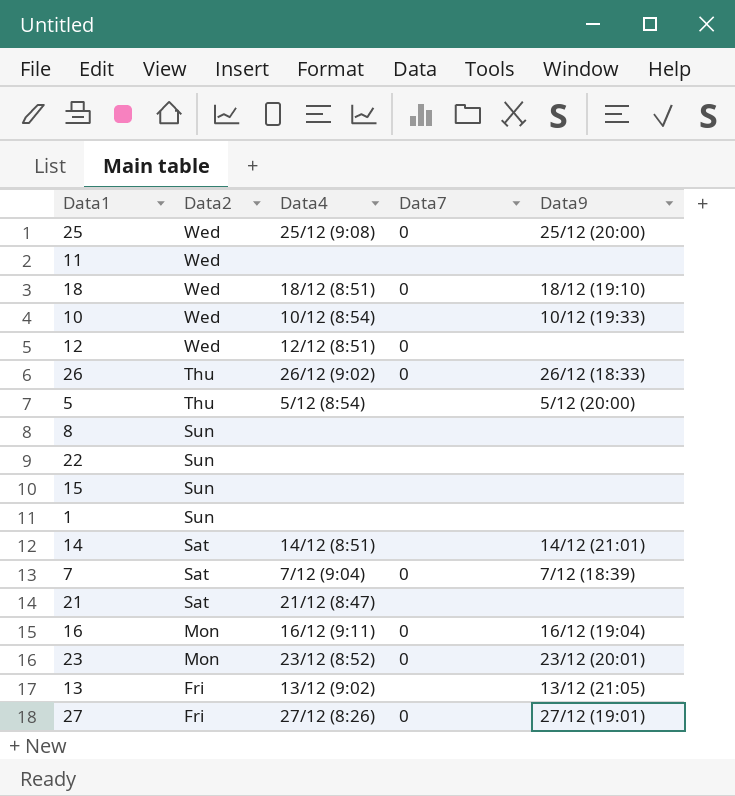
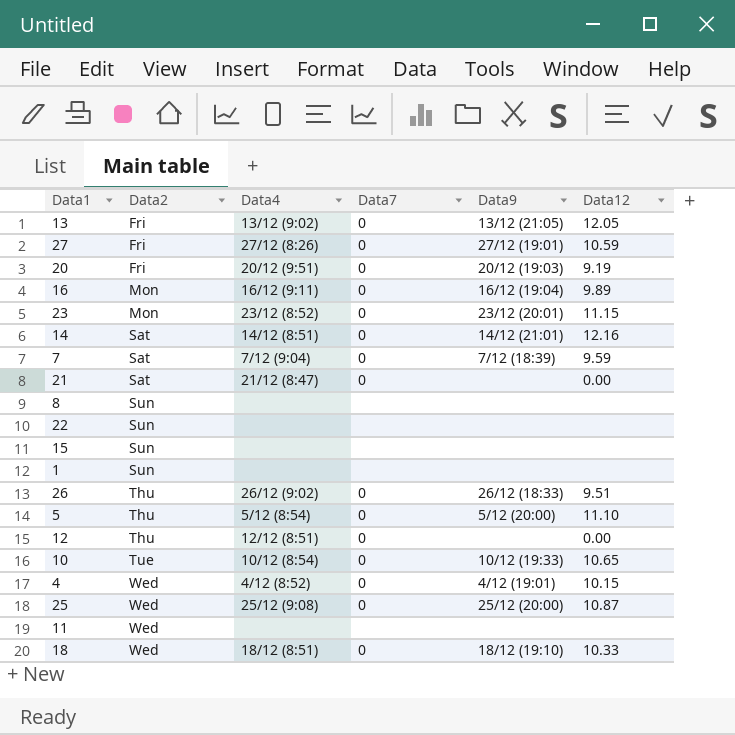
row order: Data2 descending -> Data2 ascending
column Data12 | position: none -> 6
13 | Data7: none -> 0
row 20: none -> Fri | 20/12 (9:51) | 0 | 20/12 (19:03) | 9.19
14 | Data7: none -> 0
21 | Data7: none -> 0
5 | Data7: none -> 0
12 | Data2: Wed -> Thu
10 | Data2: Wed -> Tue
10 | Data7: none -> 0
row 4: none -> Wed | 4/12 (8:52) | 0 | 4/12 (19:01) | 10.15

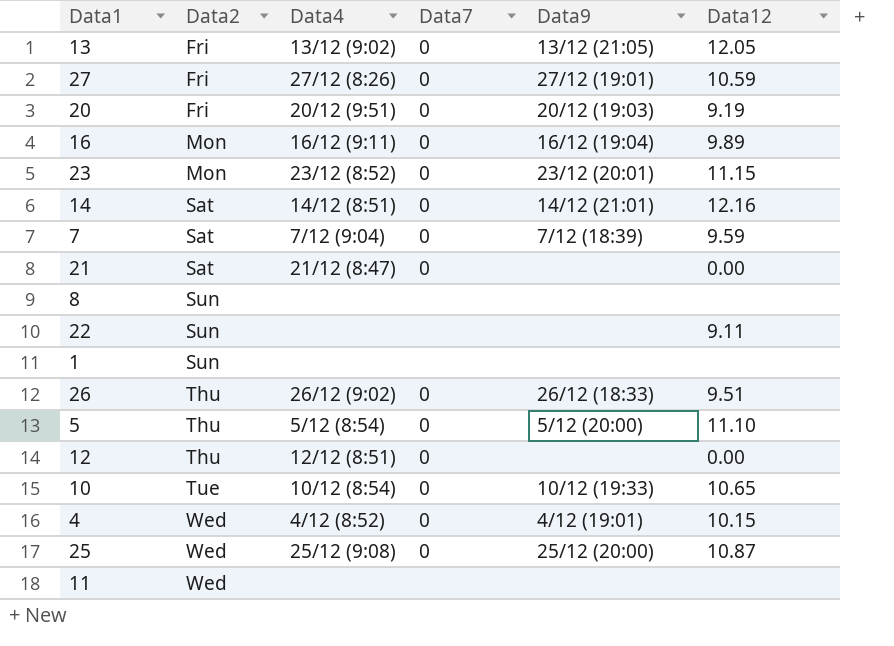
row 15: Sun | none | none | none | none -> none
row 18: Wed | 18/12 (8:51) | 0 | 18/12 (19:10) | 10.33 -> none
22 | Data12: none -> 9.11

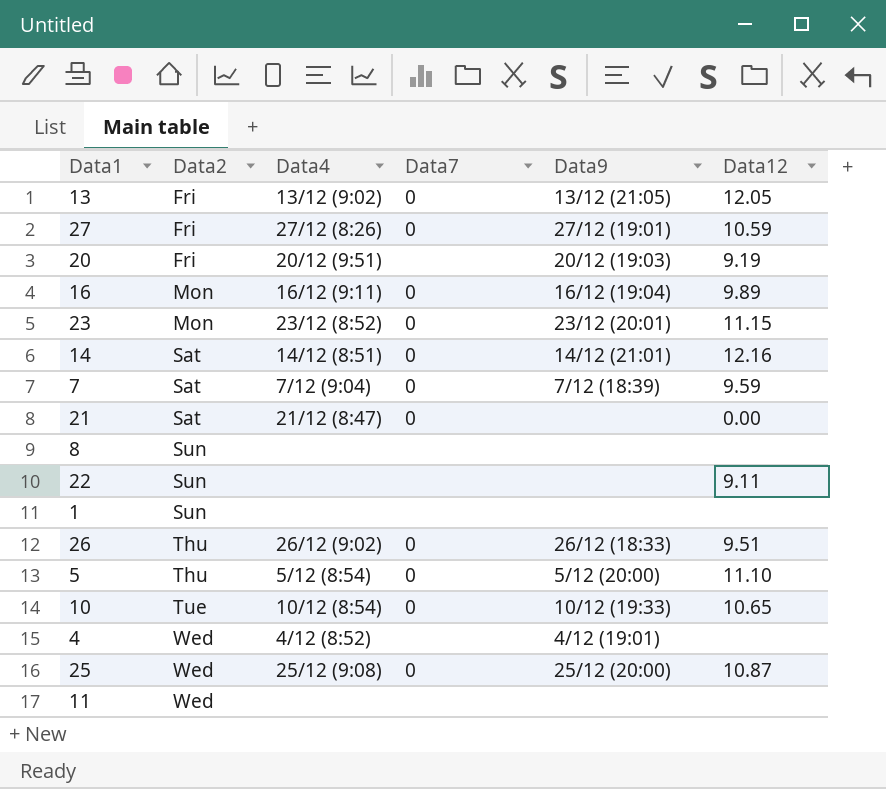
row 12: Thu | 12/12 (8:51) | 0 | none | 0.00 -> none
20 | Data7: 0 -> none
4 | Data7: 0 -> none
4 | Data12: 10.15 -> none

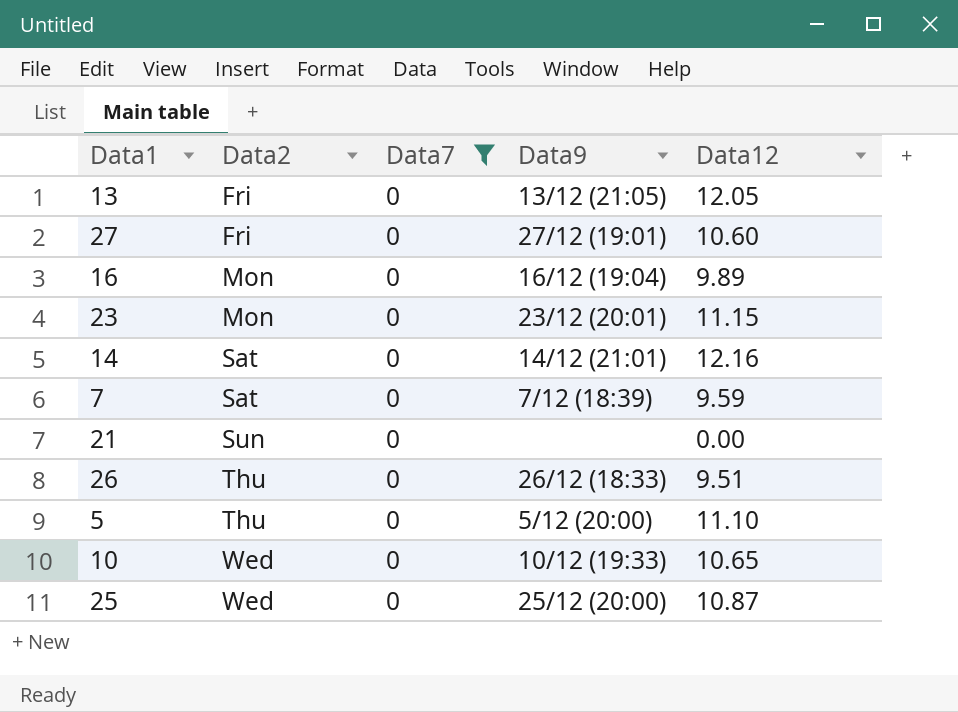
filter: none -> Data7 = 0
column Data4 | position: 3 -> none
27 | Data12: 10.59 -> 10.60
21 | Data2: Sat -> Sun
10 | Data2: Tue -> Wed

